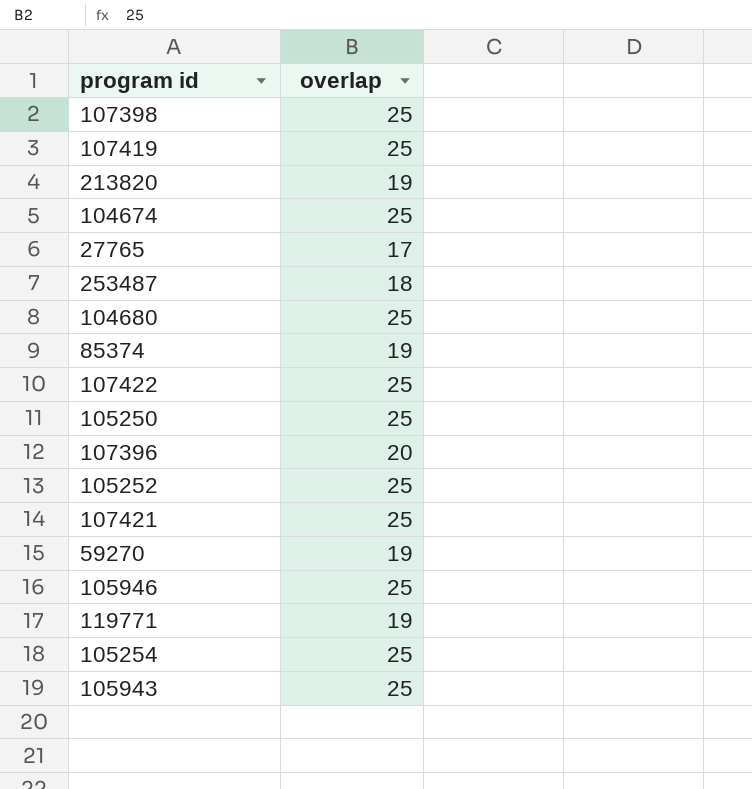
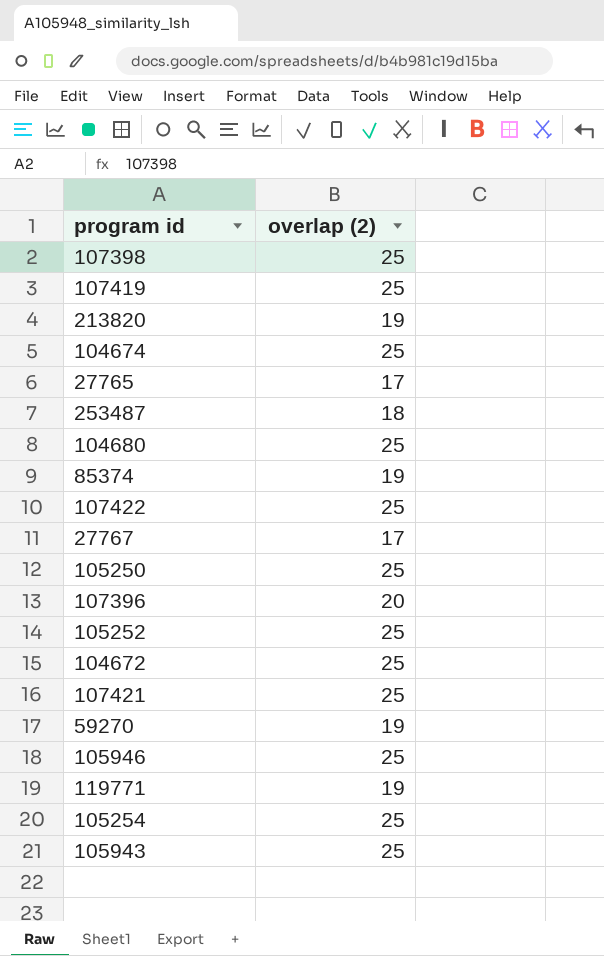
column name: overlap -> overlap (2)
row 27767: none -> 17
row 104672: none -> 25

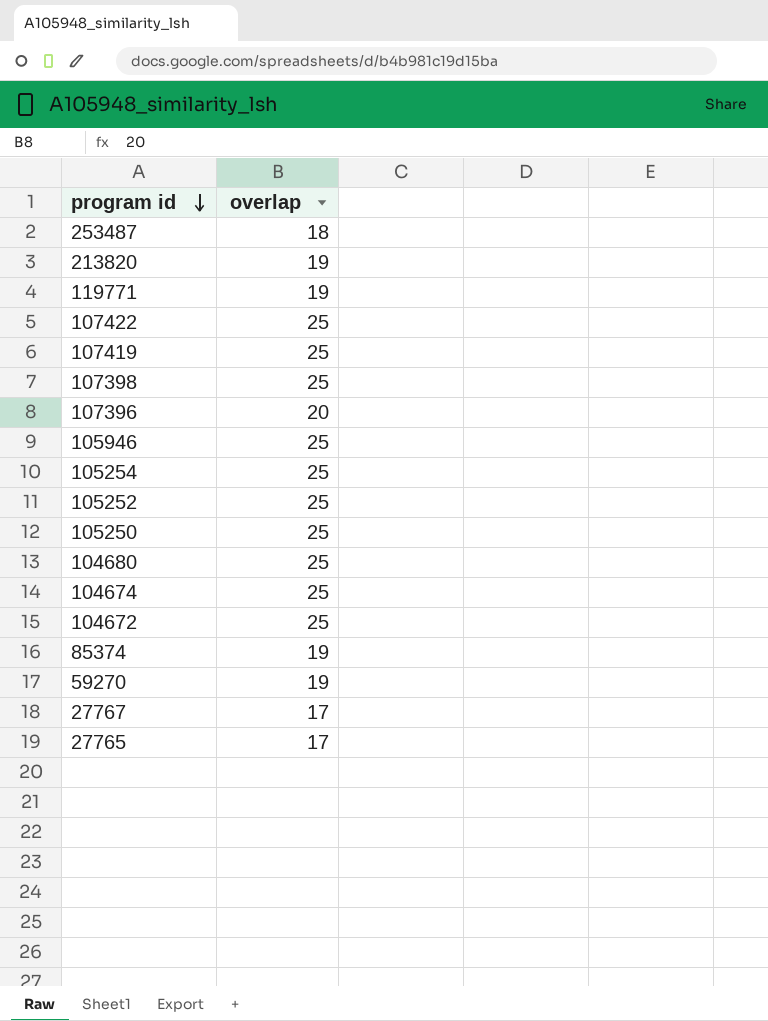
row order: none -> program id descending
column name: overlap (2) -> overlap
row 107421: 25 -> none
row 105943: 25 -> none

